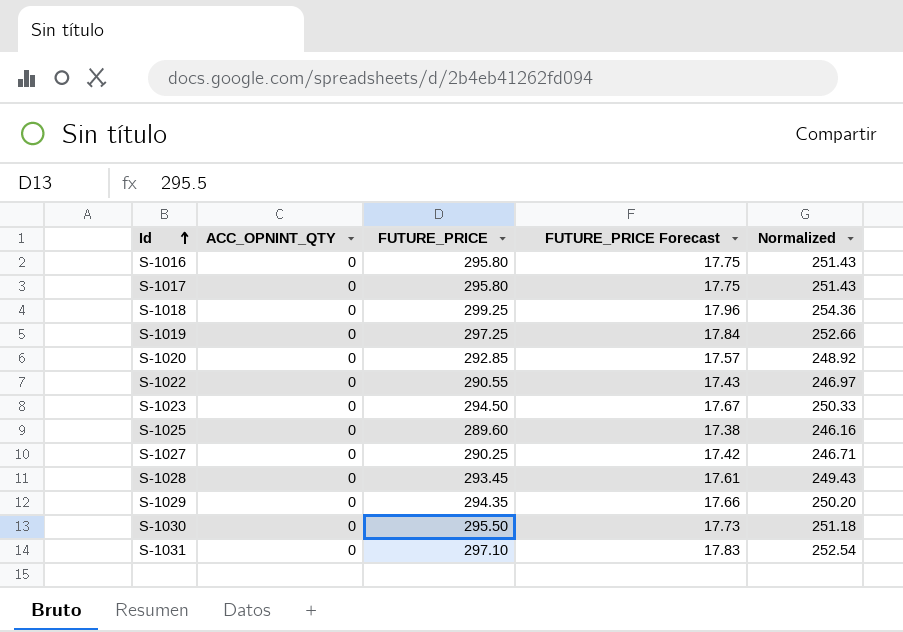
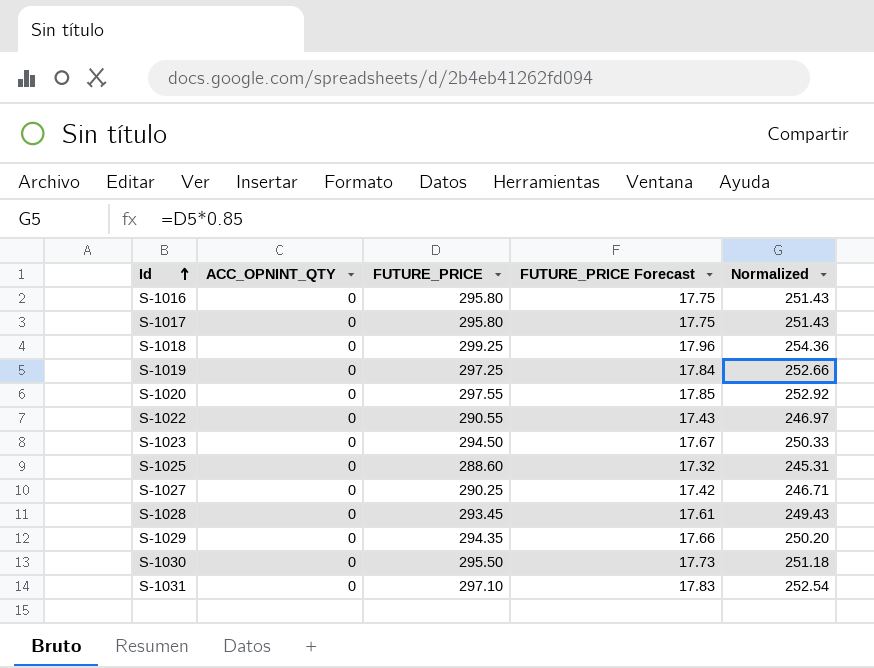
S-1020 | FUTURE_PRICE: 292.85 -> 297.55
S-1020 | FUTURE_PRICE Forecast: 17.57 -> 17.85
S-1020 | Normalized: 248.92 -> 252.92
S-1025 | FUTURE_PRICE: 289.60 -> 288.60
S-1025 | FUTURE_PRICE Forecast: 17.38 -> 17.32
S-1025 | Normalized: 246.16 -> 245.31

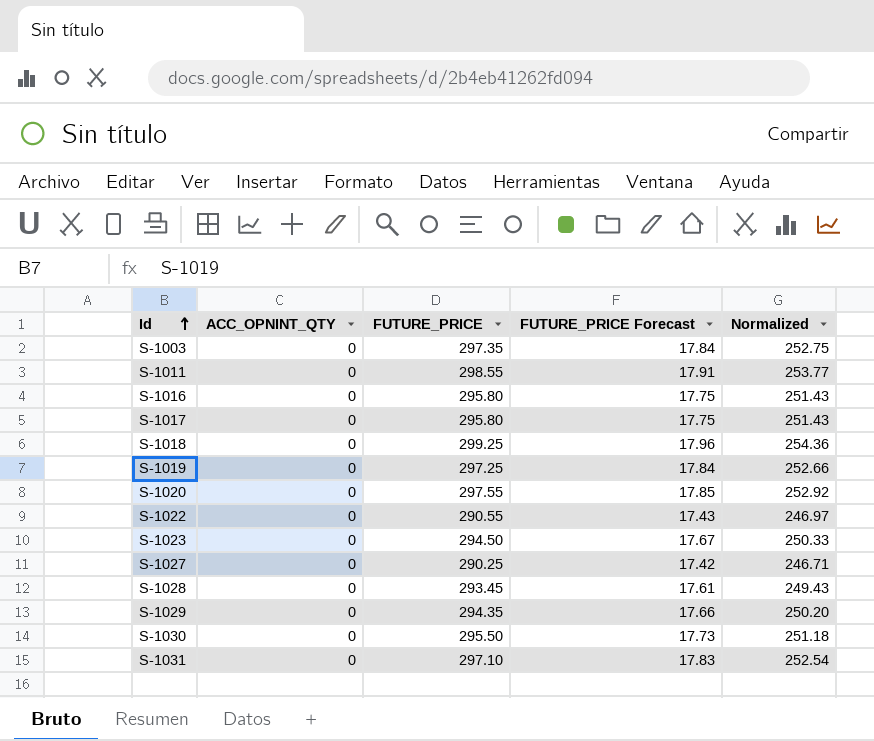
row S-1025: 0 | 288.60 | 17.32 | 245.31 -> none
row S-1003: none -> 0 | 297.35 | 17.84 | 252.75
row S-1011: none -> 0 | 298.55 | 17.91 | 253.77

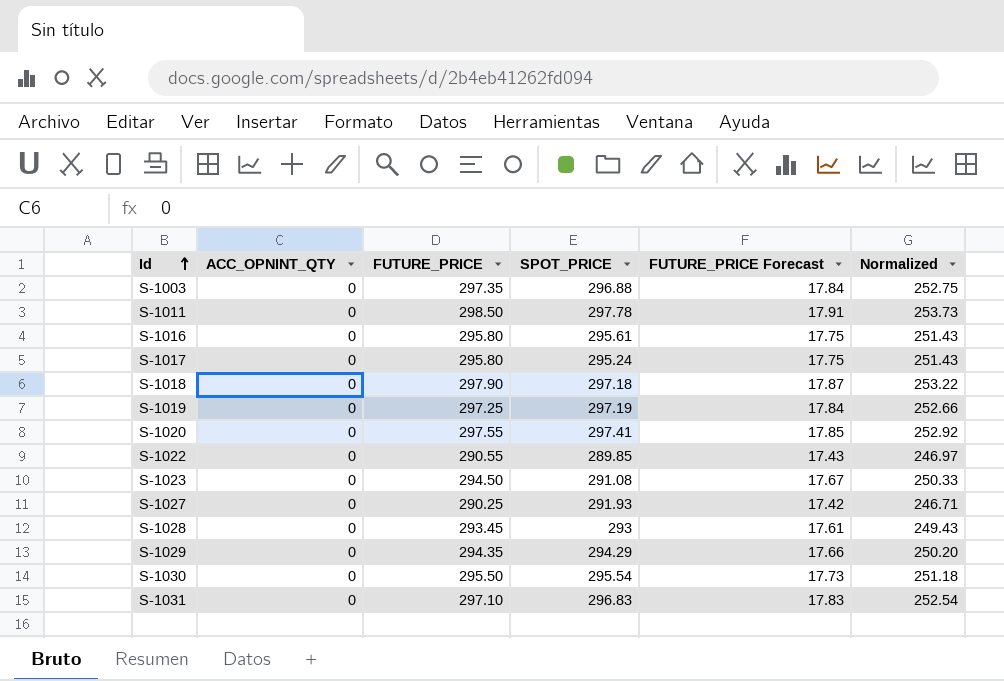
column SPOT_PRICE | position: none -> 4
S-1011 | FUTURE_PRICE: 298.55 -> 298.50
S-1011 | Normalized: 253.77 -> 253.73
S-1018 | FUTURE_PRICE: 299.25 -> 297.90
S-1018 | FUTURE_PRICE Forecast: 17.96 -> 17.87
S-1018 | Normalized: 254.36 -> 253.22

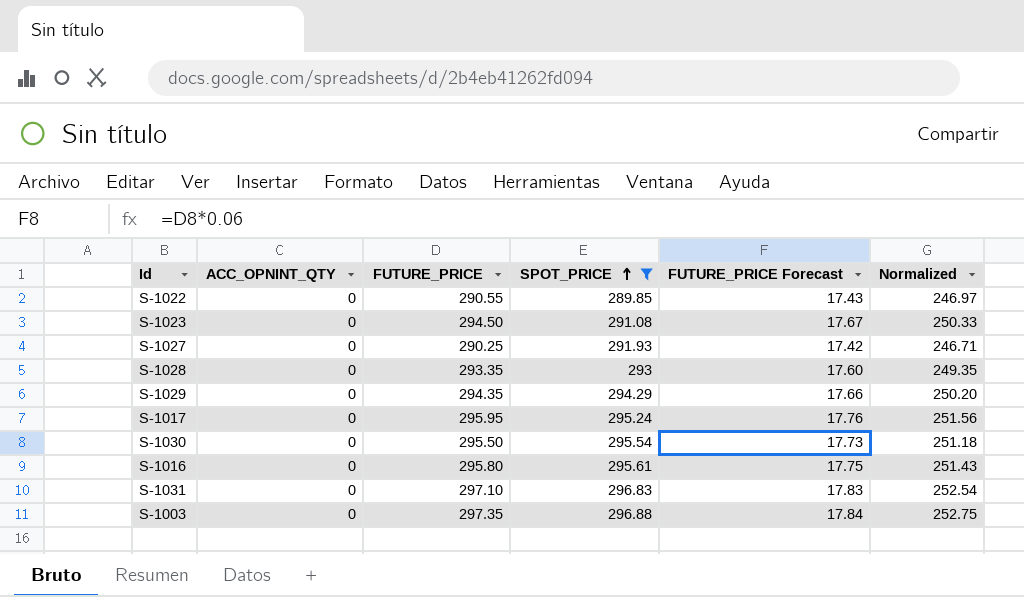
filter: none -> SPOT_PRICE <= 296.88
row order: Id ascending -> SPOT_PRICE ascending
S-1028 | FUTURE_PRICE: 293.45 -> 293.35
S-1028 | FUTURE_PRICE Forecast: 17.61 -> 17.60
S-1028 | Normalized: 249.43 -> 249.35
S-1017 | FUTURE_PRICE: 295.80 -> 295.95
S-1017 | FUTURE_PRICE Forecast: 17.75 -> 17.76
S-1017 | Normalized: 251.43 -> 251.56

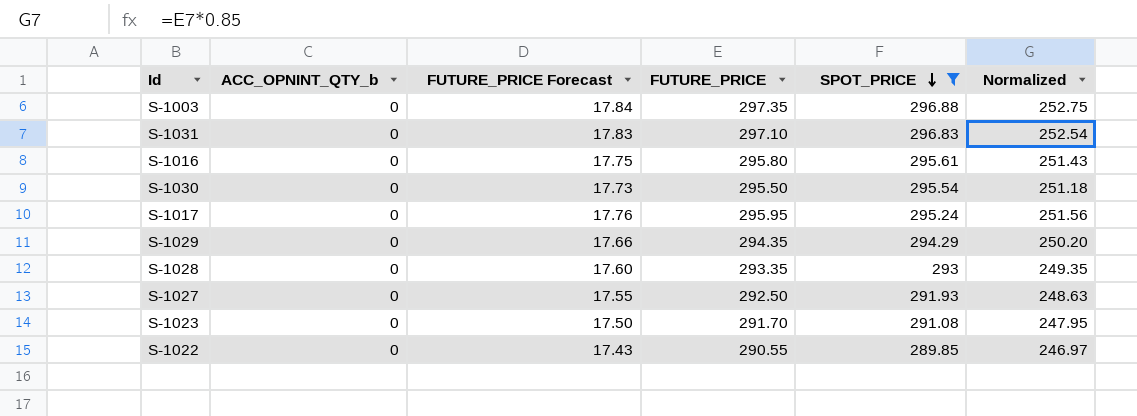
row order: SPOT_PRICE ascending -> SPOT_PRICE descending
column name: ACC_OPNINT_QTY -> ACC_OPNINT_QTY_b
column FUTURE_PRICE Forecast | position: 5 -> 3
S-1027 | FUTURE_PRICE Forecast: 17.42 -> 17.55
S-1027 | FUTURE_PRICE: 290.25 -> 292.50
S-1027 | Normalized: 246.71 -> 248.63
S-1023 | FUTURE_PRICE Forecast: 17.67 -> 17.50
S-1023 | FUTURE_PRICE: 294.50 -> 291.70
S-1023 | Normalized: 250.33 -> 247.95

